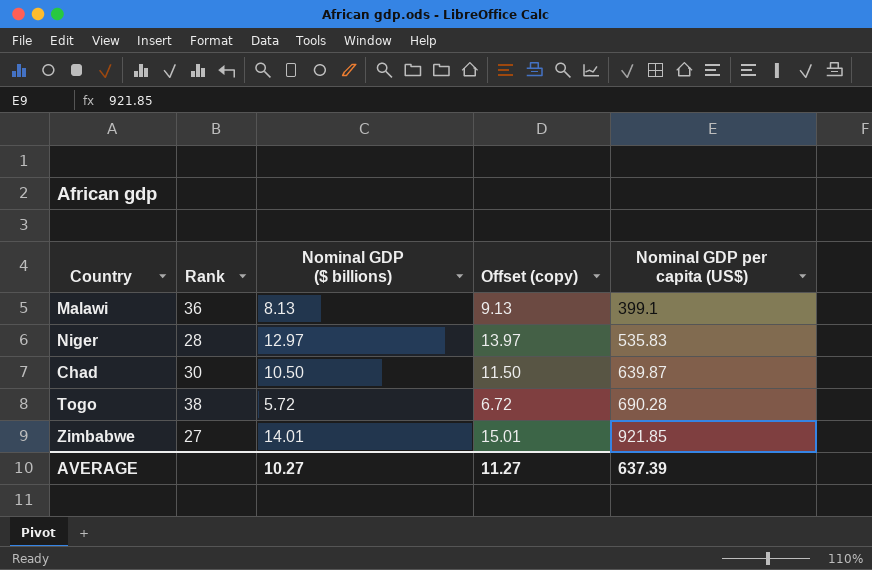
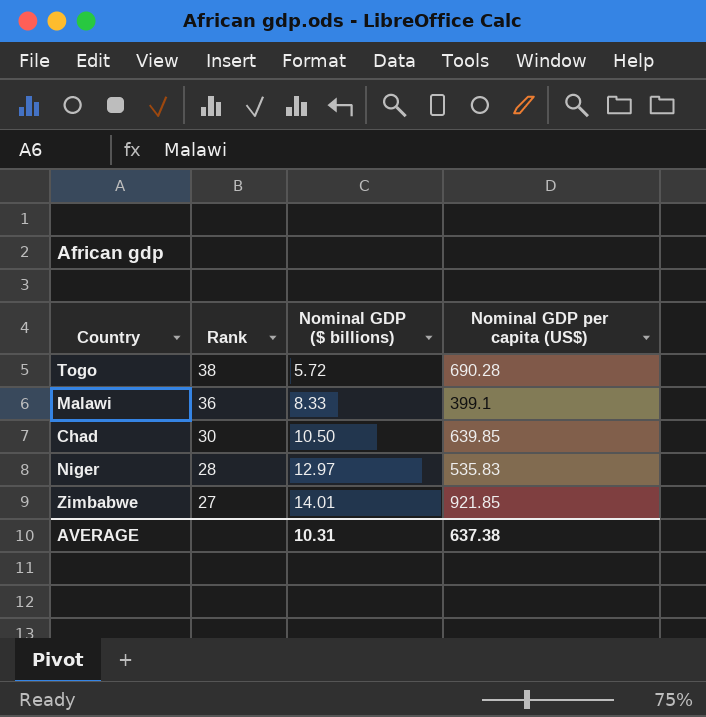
row order: Nominal GDP per capita (US$) ascending -> Rank descending
column Offset (copy) | formula: [Nominal GDP ($ billions)] + 1 -> none
Malawi | Nominal GDP ($ billions): 8.13 -> 8.33
Chad | Nominal GDP per capita (US$): 639.87 -> 639.85
AVERAGE | Nominal GDP ($ billions): 10.27 -> 10.31
AVERAGE | Nominal GDP per capita (US$): 637.39 -> 637.38

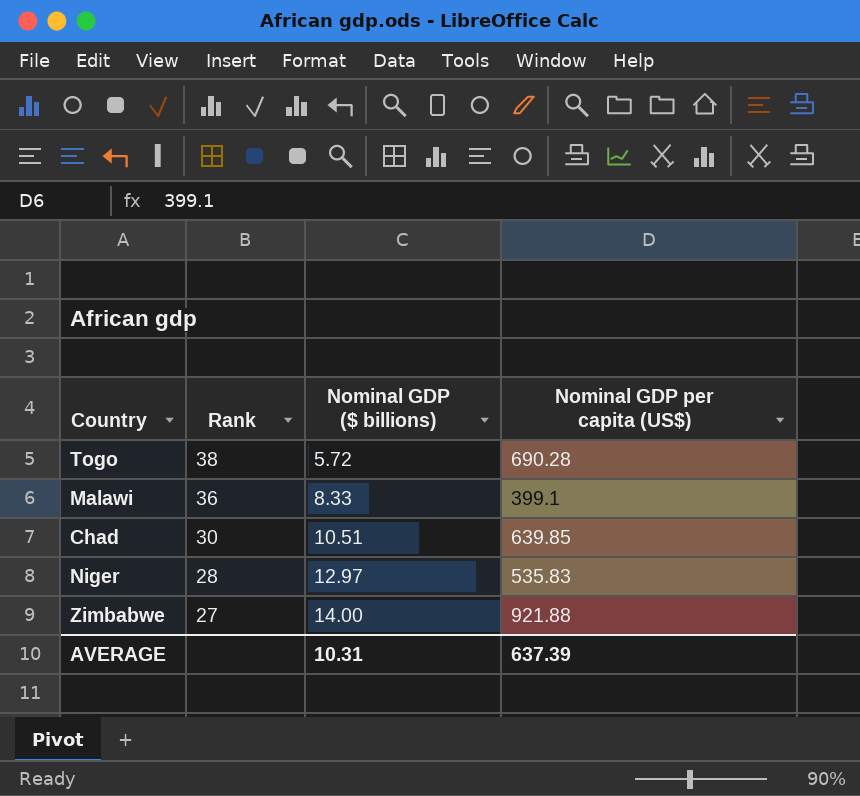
Chad | Nominal GDP ($ billions): 10.50 -> 10.51
Zimbabwe | Nominal GDP ($ billions): 14.01 -> 14.00
Zimbabwe | Nominal GDP per capita (US$): 921.85 -> 921.88
AVERAGE | Nominal GDP per capita (US$): 637.38 -> 637.39

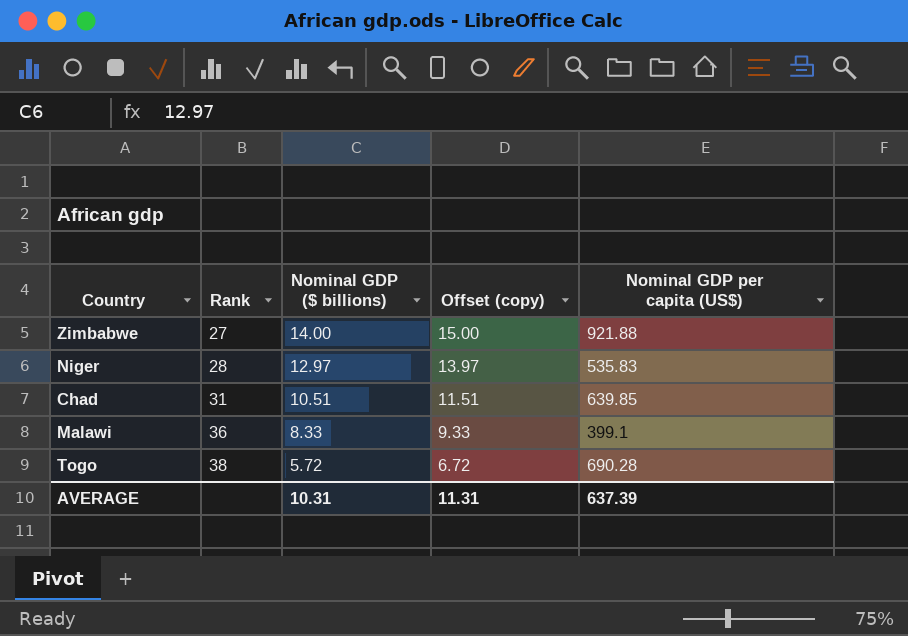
row order: Rank descending -> Rank ascending
column Offset (copy) | formula: none -> [Nominal GDP ($ billions)] + 1
Chad | Rank: 30 -> 31

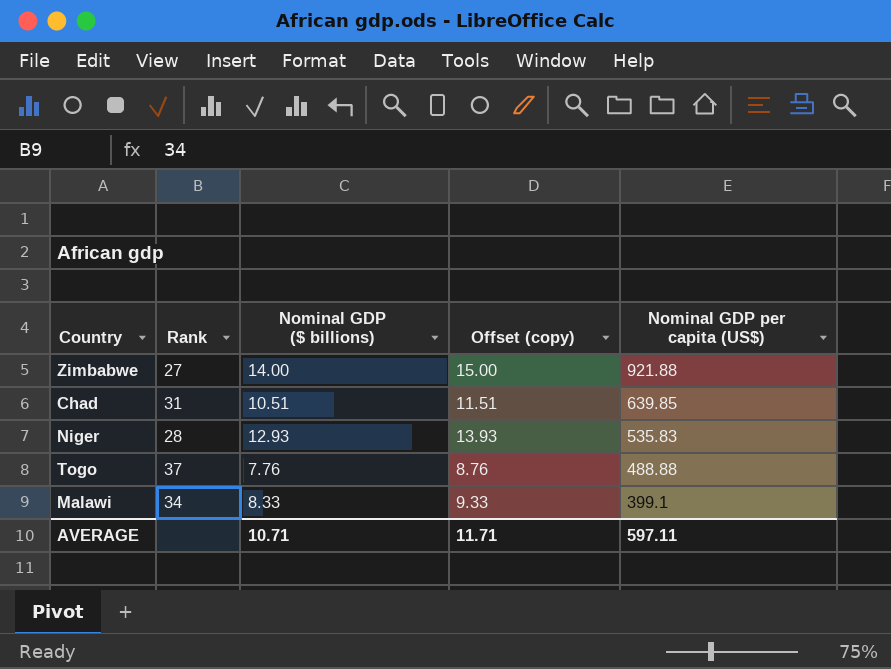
row order: Rank ascending -> Nominal GDP per capita (US$) descending
Niger | Nominal GDP ($ billions): 12.97 -> 12.93
Niger | Offset (copy): 13.97 -> 13.93
Togo | Rank: 38 -> 37
Togo | Nominal GDP ($ billions): 5.72 -> 7.76
Togo | Offset (copy): 6.72 -> 8.76
Togo | Nominal GDP per capita (US$): 690.28 -> 488.88
Malawi | Rank: 36 -> 34
AVERAGE | Nominal GDP ($ billions): 10.31 -> 10.71
AVERAGE | Offset (copy): 11.31 -> 11.71
AVERAGE | Nominal GDP per capita (US$): 637.39 -> 597.11

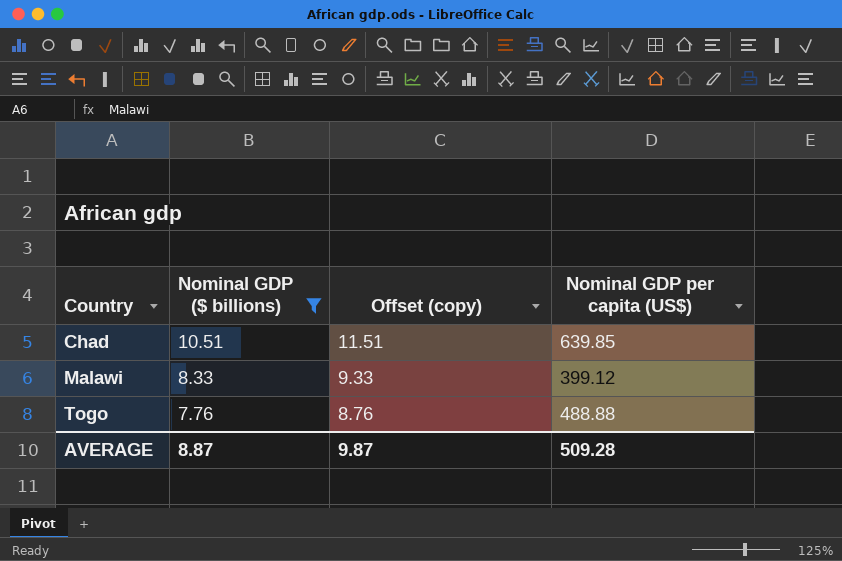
filter: none -> Nominal GDP ($ billions) <= 10.51
row order: Nominal GDP per capita (US$) descending -> Country ascending
column Rank | position: 2 -> none
Malawi | Nominal GDP per capita (US$): 399.1 -> 399.12
AVERAGE | Nominal GDP ($ billions): 10.71 -> 8.87
AVERAGE | Offset (copy): 11.71 -> 9.87
AVERAGE | Nominal GDP per capita (US$): 597.11 -> 509.28

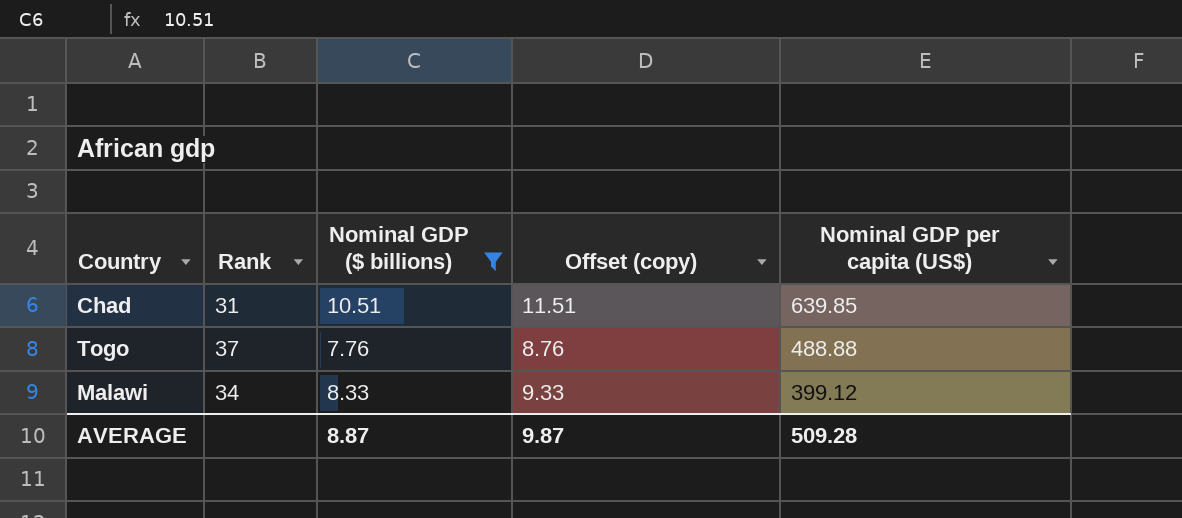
row order: Country ascending -> Nominal GDP per capita (US$) descending
column Rank | position: none -> 2

